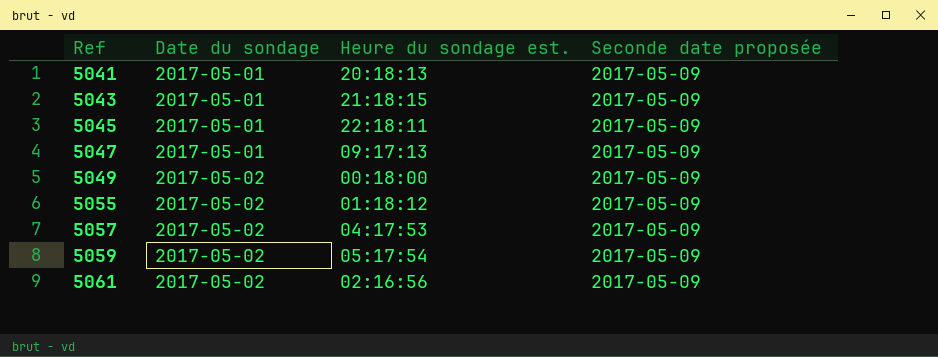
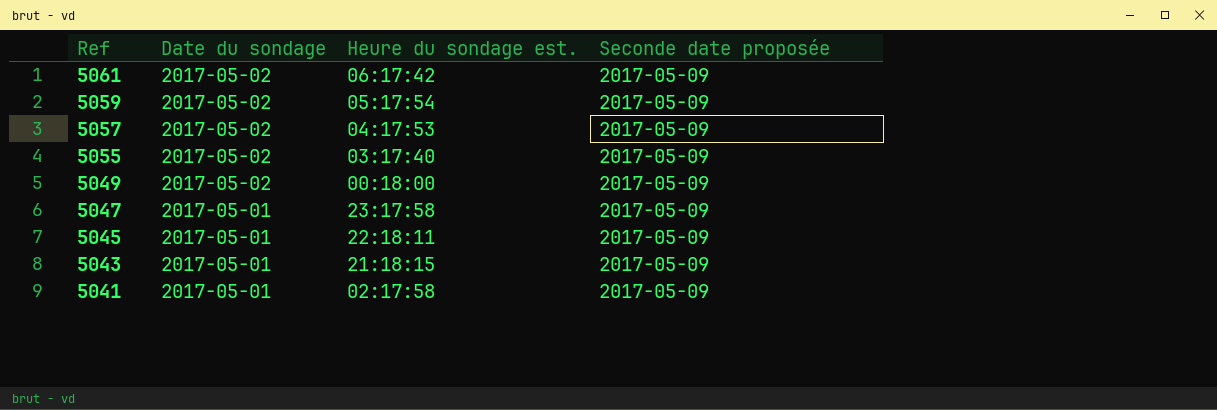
row order: Ref ascending -> Ref descending
5061 | Heure du sondage est.: 02:16:56 -> 06:17:42
5055 | Heure du sondage est.: 01:18:12 -> 03:17:40
5047 | Heure du sondage est.: 09:17:13 -> 23:17:58
5041 | Heure du sondage est.: 20:18:13 -> 02:17:58

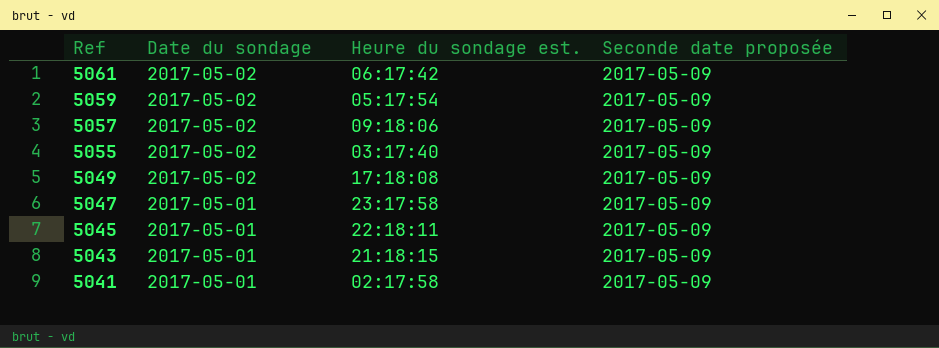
5057 | Heure du sondage est.: 04:17:53 -> 09:18:06
5049 | Heure du sondage est.: 00:18:00 -> 17:18:08

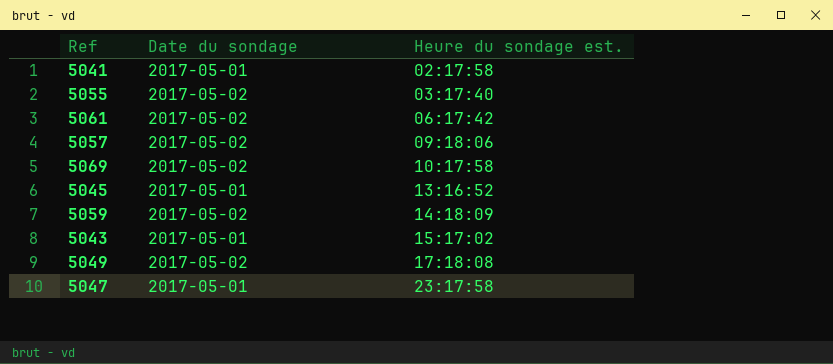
row order: Ref descending -> Heure du sondage est. ascending
column Seconde date proposée | position: 4 -> none
row 5069: none -> 2017-05-02 | 10:17:58
5045 | Heure du sondage est.: 22:18:11 -> 13:16:52
5059 | Heure du sondage est.: 05:17:54 -> 14:18:09
5043 | Heure du sondage est.: 21:18:15 -> 15:17:02

